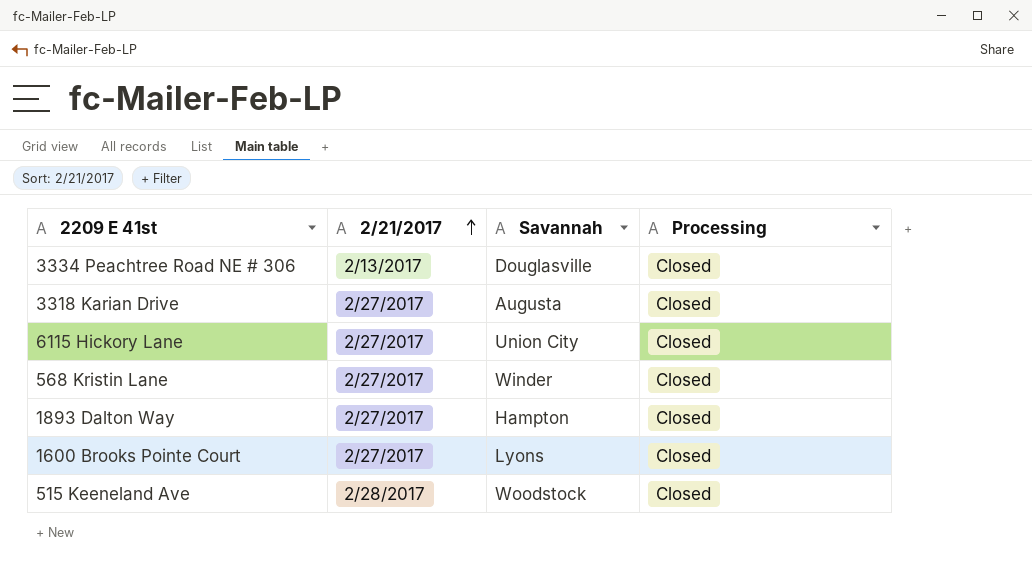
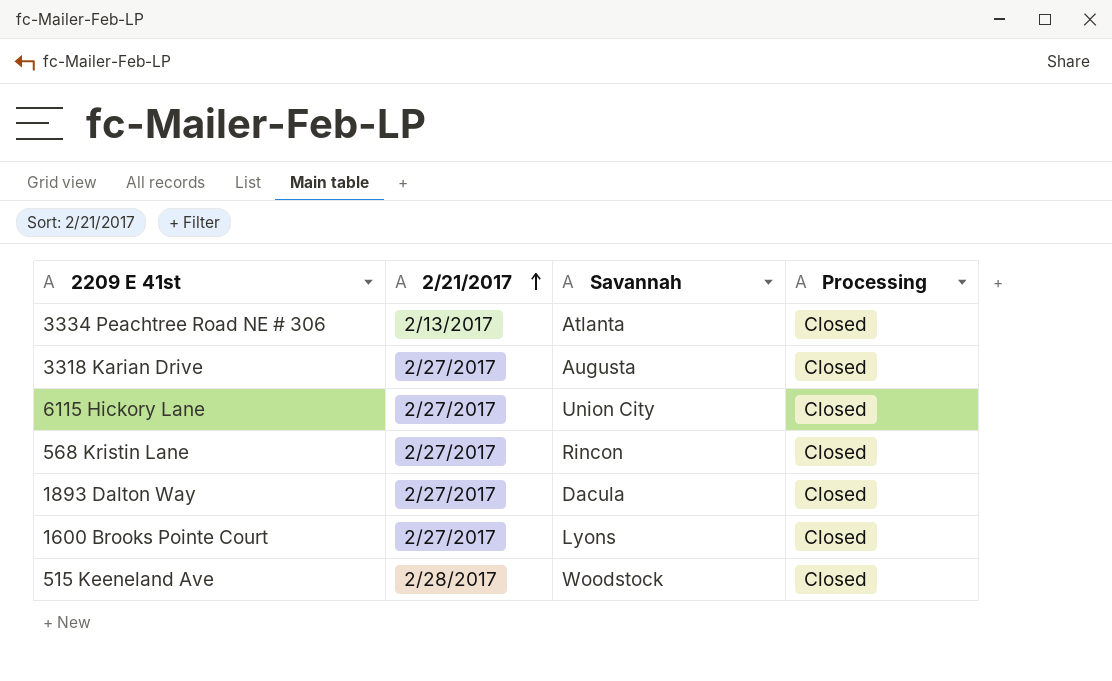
3334 Peachtree Road NE # 306 | Savannah: Douglasville -> Atlanta
568 Kristin Lane | Savannah: Winder -> Rincon
1893 Dalton Way | Savannah: Hampton -> Dacula

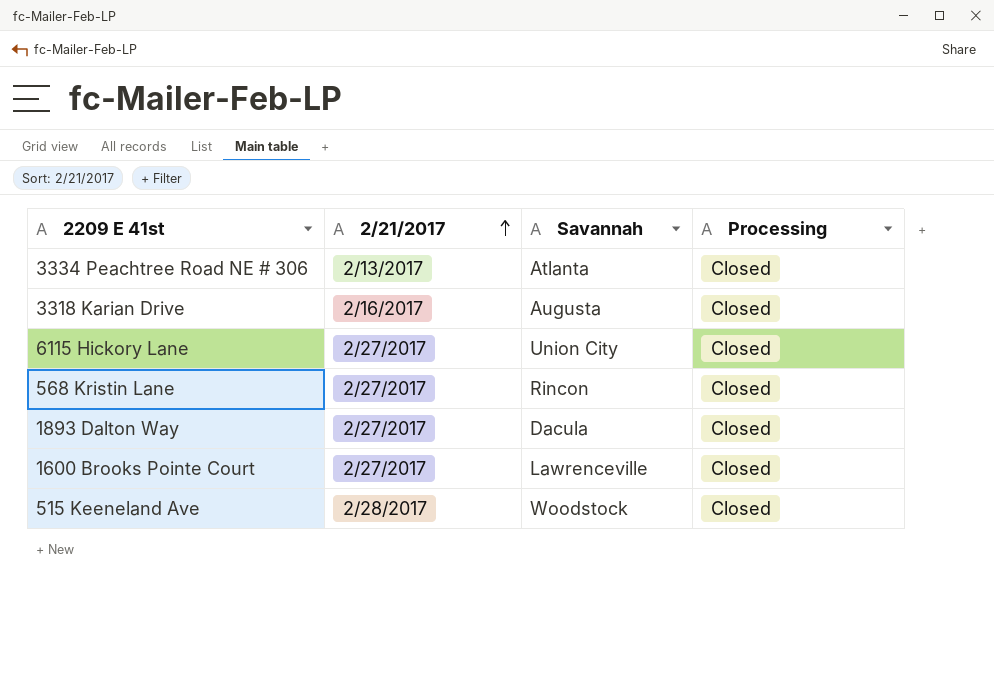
3318 Karian Drive | 2/21/2017: 2/27/2017 -> 2/16/2017
1600 Brooks Pointe Court | Savannah: Lyons -> Lawrenceville

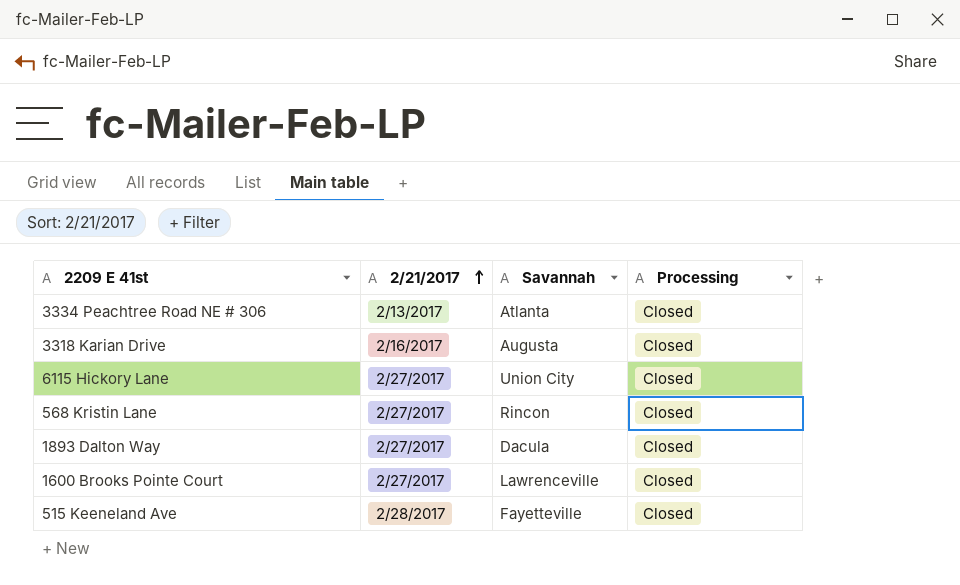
515 Keeneland Ave | Savannah: Woodstock -> Fayetteville

